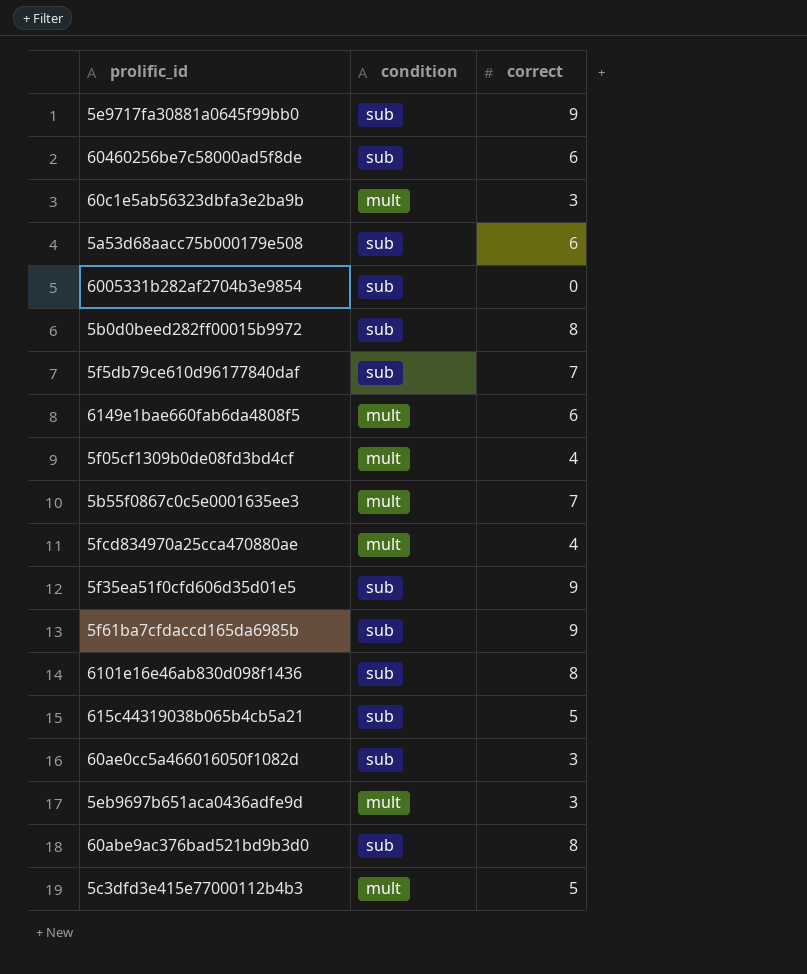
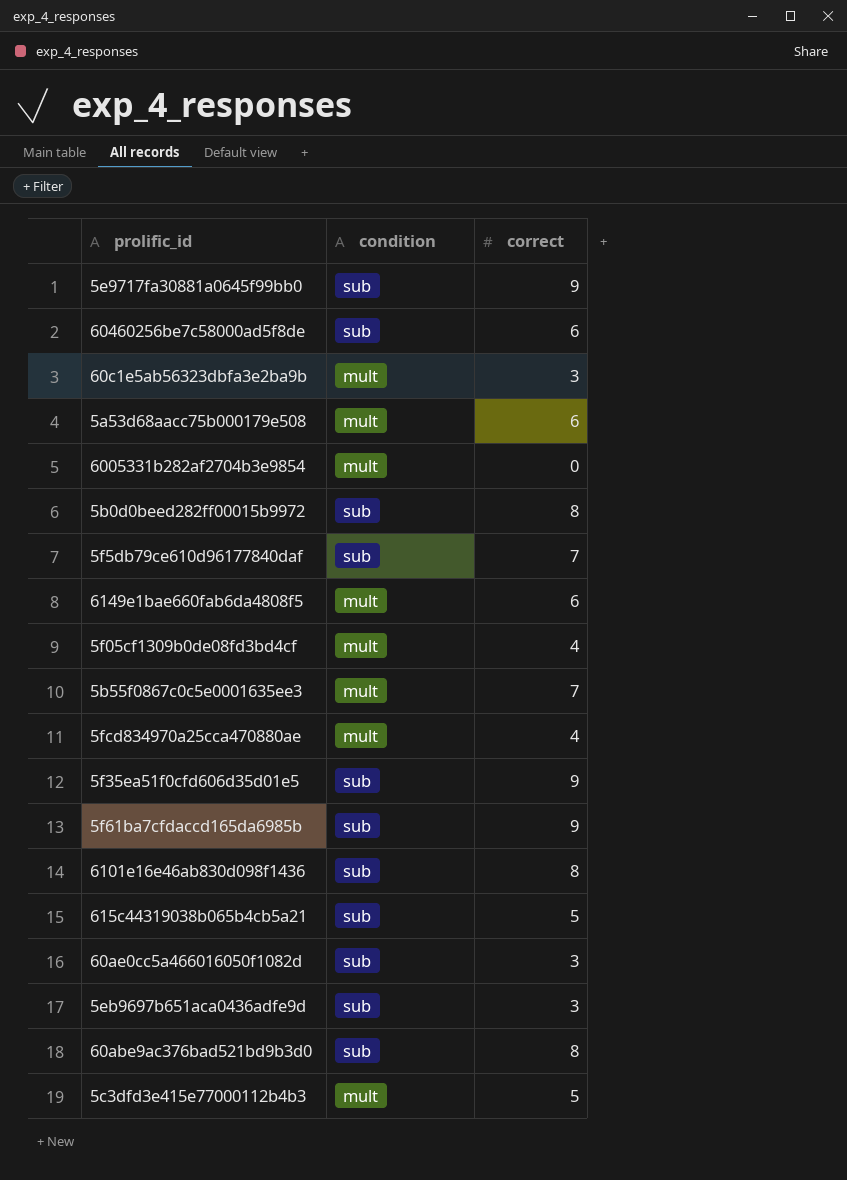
5a53d68aacc75b000179e508 | condition: sub -> mult
6005331b282af2704b3e9854 | condition: sub -> mult
5eb9697b651aca0436adfe9d | condition: mult -> sub

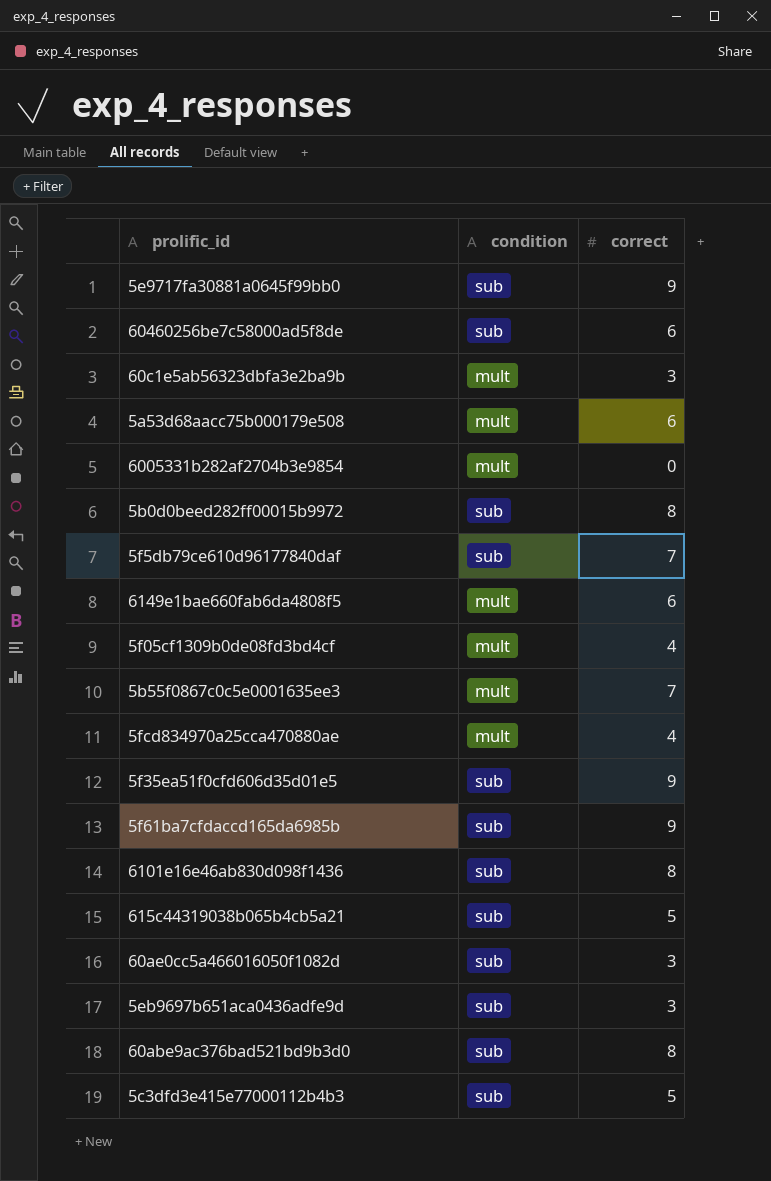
5c3dfd3e415e77000112b4b3 | condition: mult -> sub

